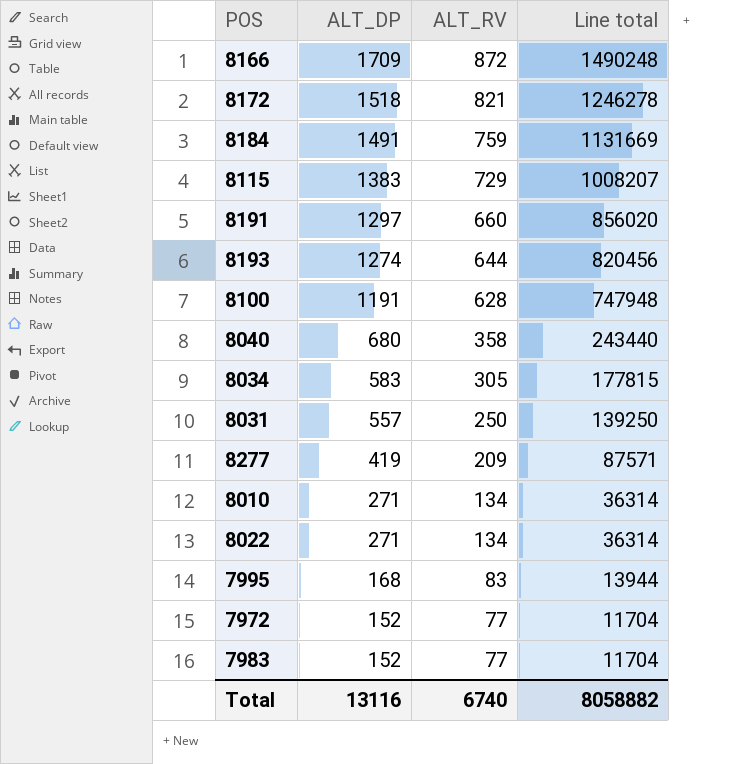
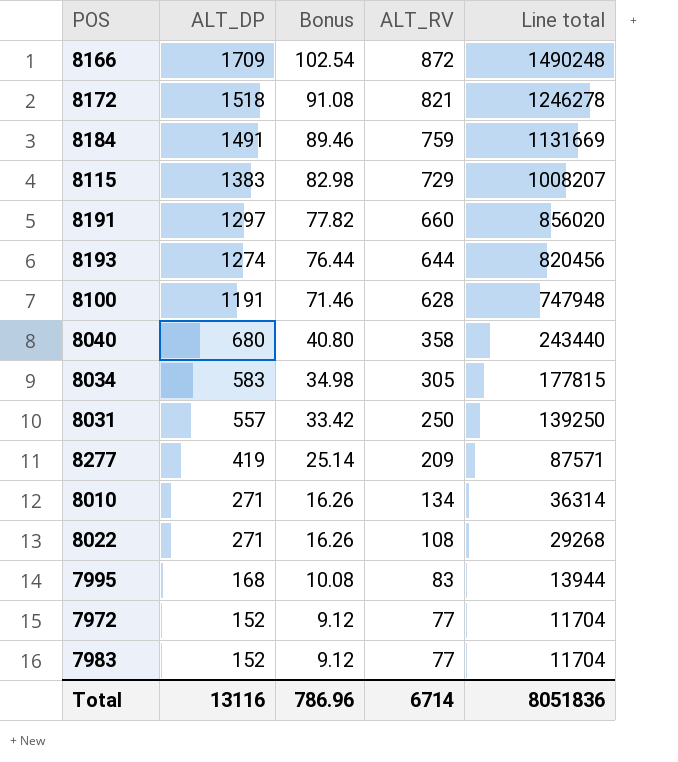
column Bonus | formula: none -> [ALT_DP] * 0.06
8022 | ALT_RV: 134 -> 108
8022 | Line total: 36314 -> 29268
Total | ALT_RV: 6740 -> 6714
Total | Line total: 8058882 -> 8051836

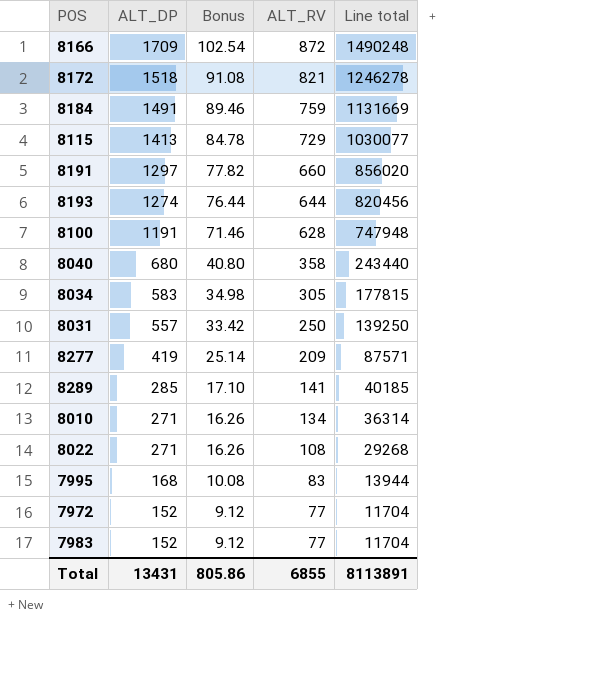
8115 | ALT_DP: 1383 -> 1413
8115 | Bonus: 82.98 -> 84.78
8115 | Line total: 1008207 -> 1030077
row 8289: none -> 285 | 17.10 | 141 | 40185
Total | ALT_DP: 13116 -> 13431
Total | Bonus: 786.96 -> 805.86
Total | ALT_RV: 6714 -> 6855
Total | Line total: 8051836 -> 8113891

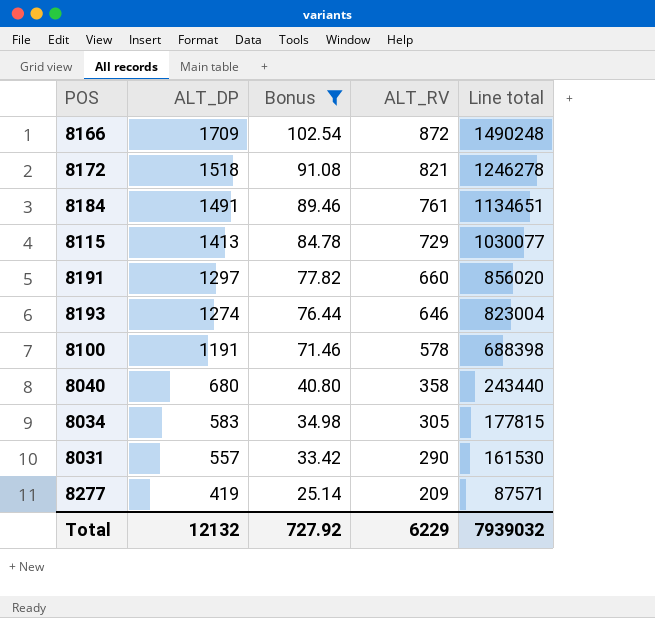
filter: none -> Bonus >= 25.14
8184 | ALT_RV: 759 -> 761
8184 | Line total: 1131669 -> 1134651
8193 | ALT_RV: 644 -> 646
8193 | Line total: 820456 -> 823004
8100 | ALT_RV: 628 -> 578
8100 | Line total: 747948 -> 688398
8031 | ALT_RV: 250 -> 290
8031 | Line total: 139250 -> 161530
Total | ALT_DP: 13431 -> 12132
Total | Bonus: 805.86 -> 727.92
Total | ALT_RV: 6855 -> 6229
Total | Line total: 8113891 -> 7939032

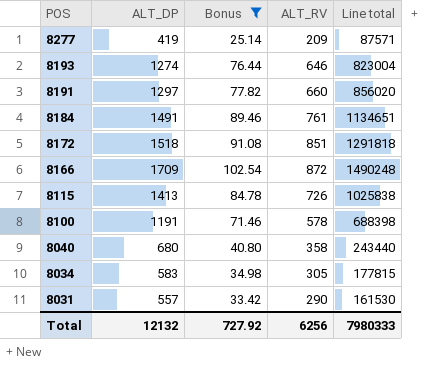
row order: ALT_DP descending -> POS descending
8172 | ALT_RV: 821 -> 851
8172 | Line total: 1246278 -> 1291818
8115 | ALT_RV: 729 -> 726
8115 | Line total: 1030077 -> 1025838
Total | ALT_RV: 6229 -> 6256
Total | Line total: 7939032 -> 7980333

